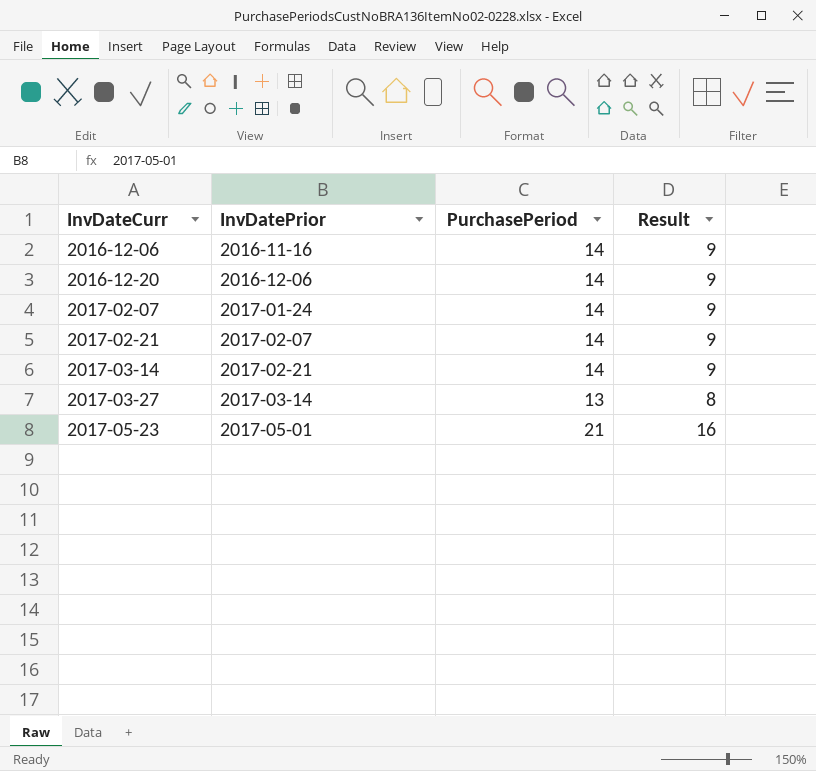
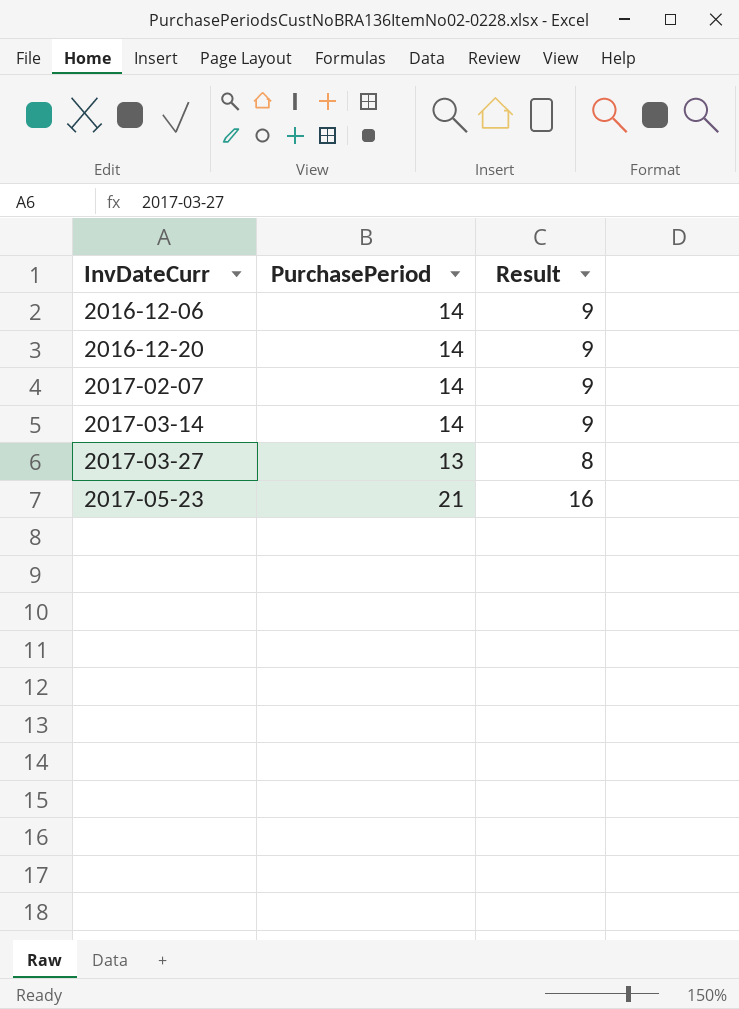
column InvDatePrior | position: 2 -> none
row 2017-02-21: 2017-02-07 | 14 | 9 -> none

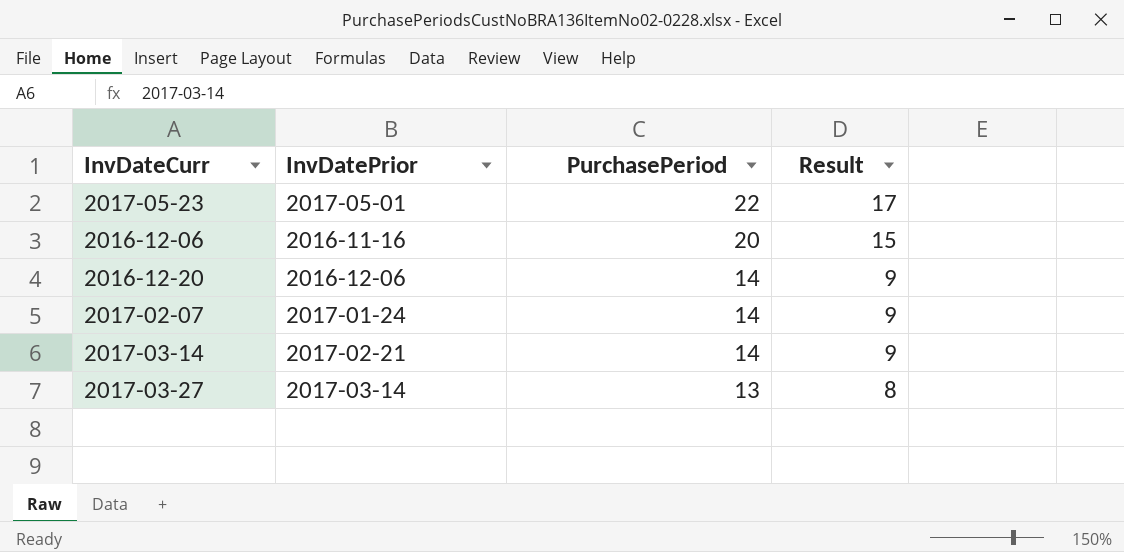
row order: InvDateCurr ascending -> PurchasePeriod descending
column InvDatePrior | position: none -> 2
2017-05-23 | PurchasePeriod: 21 -> 22
2017-05-23 | Result: 16 -> 17
2016-12-06 | PurchasePeriod: 14 -> 20
2016-12-06 | Result: 9 -> 15

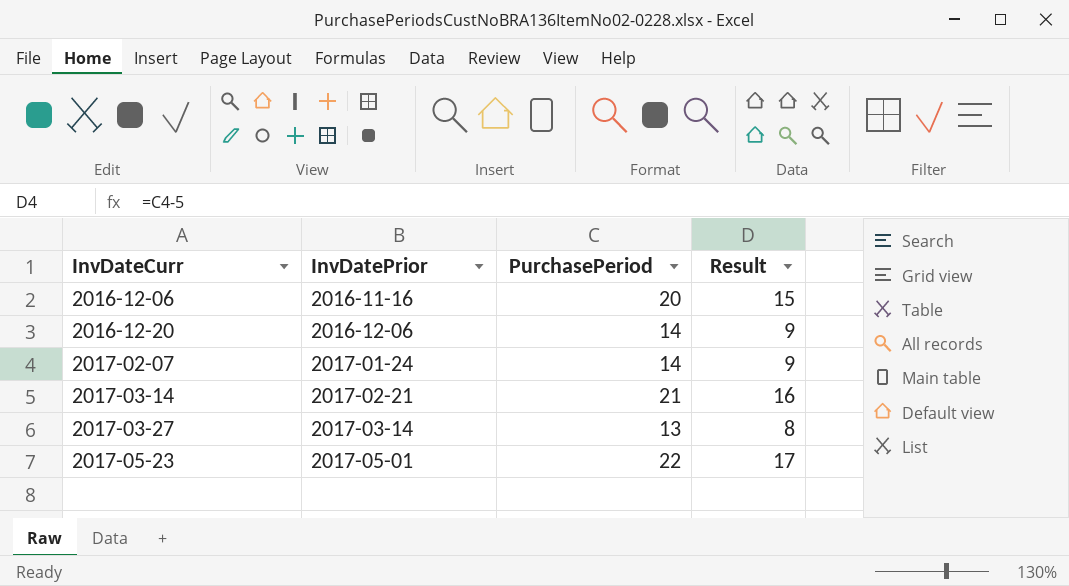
row order: PurchasePeriod descending -> InvDateCurr ascending
2017-03-14 | PurchasePeriod: 14 -> 21
2017-03-14 | Result: 9 -> 16

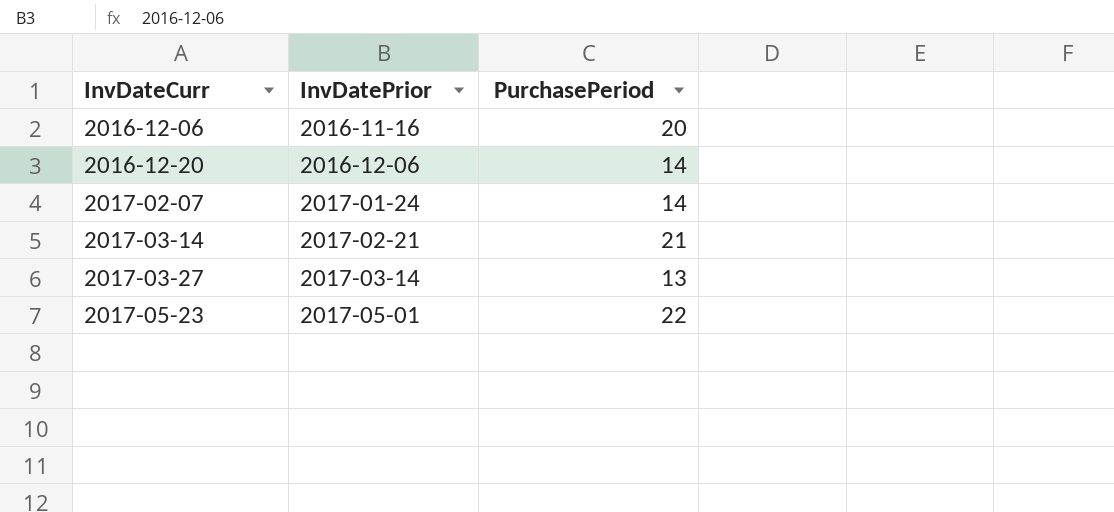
column Result | formula: [PurchasePeriod] - 5 -> none

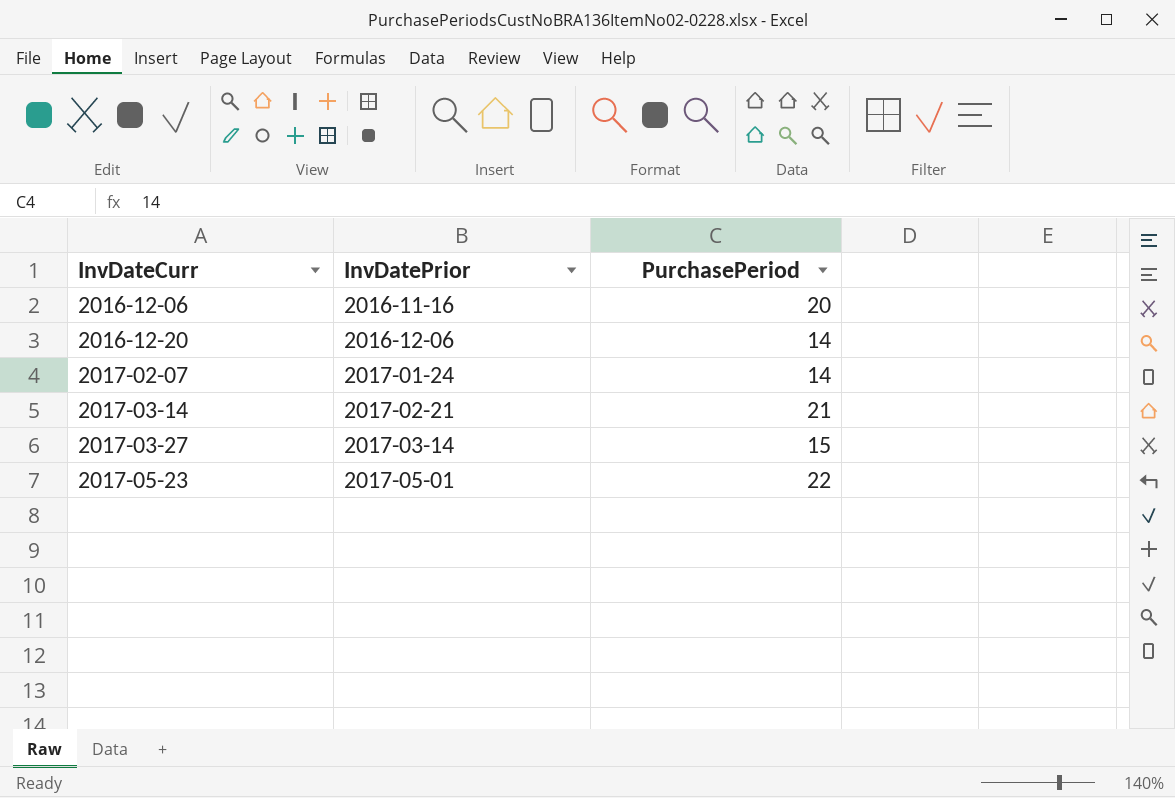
2017-03-27 | PurchasePeriod: 13 -> 15

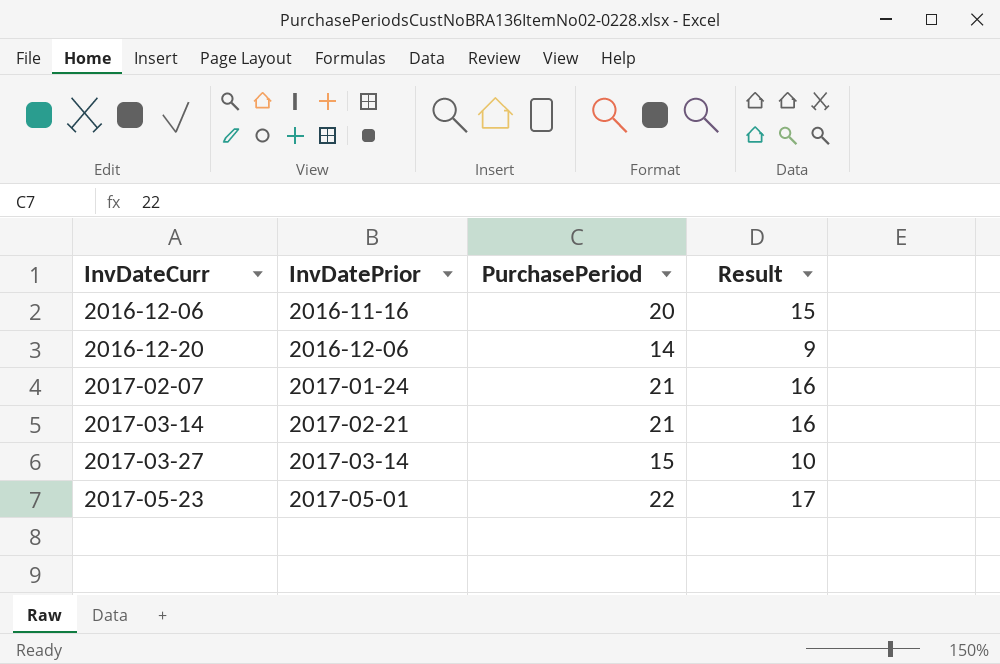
column Result | formula: none -> [PurchasePeriod] - 5
2017-02-07 | PurchasePeriod: 14 -> 21

